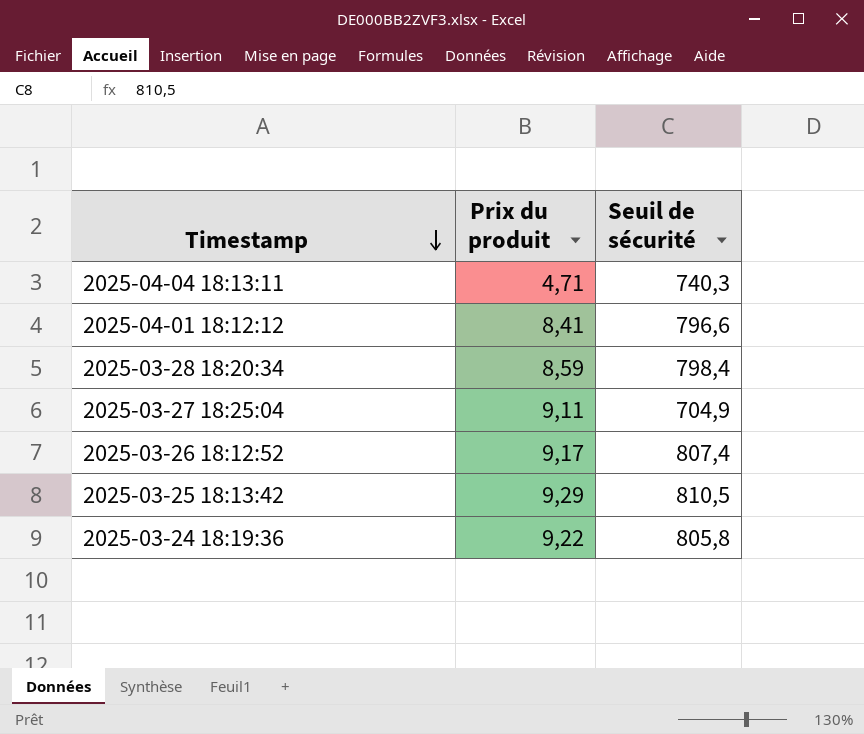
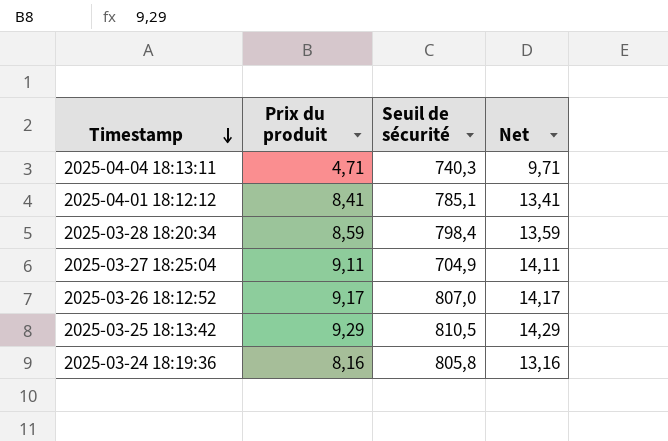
column Net | formula: none -> [Prix du produit] + 5
2025-04-01 18:12:12 | Seuil de sécurité: 796,6 -> 785,1
2025-03-26 18:12:52 | Seuil de sécurité: 807,4 -> 807,0
2025-03-24 18:19:36 | Prix du produit: 9,22 -> 8,16

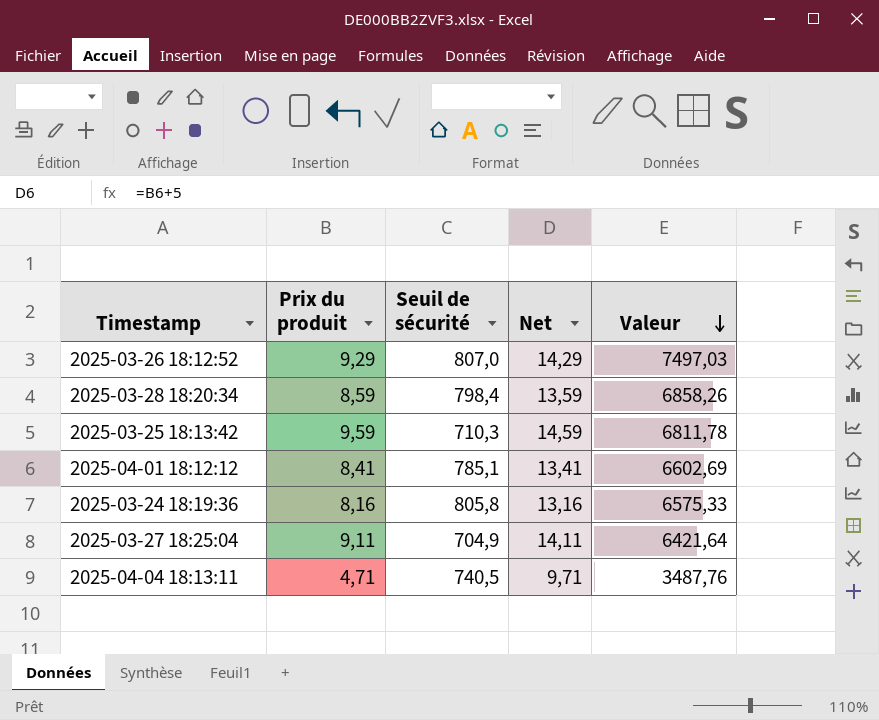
row order: Timestamp descending -> Valeur descending
column Valeur | formula: none -> [Prix du produit] * [Seuil de sécurité]
2025-03-26 18:12:52 | Prix du produit: 9,17 -> 9,29
2025-03-26 18:12:52 | Net: 14,17 -> 14,29
2025-03-25 18:13:42 | Prix du produit: 9,29 -> 9,59
2025-03-25 18:13:42 | Seuil de sécurité: 810,5 -> 710,3
2025-03-25 18:13:42 | Net: 14,29 -> 14,59
2025-04-04 18:13:11 | Seuil de sécurité: 740,3 -> 740,5

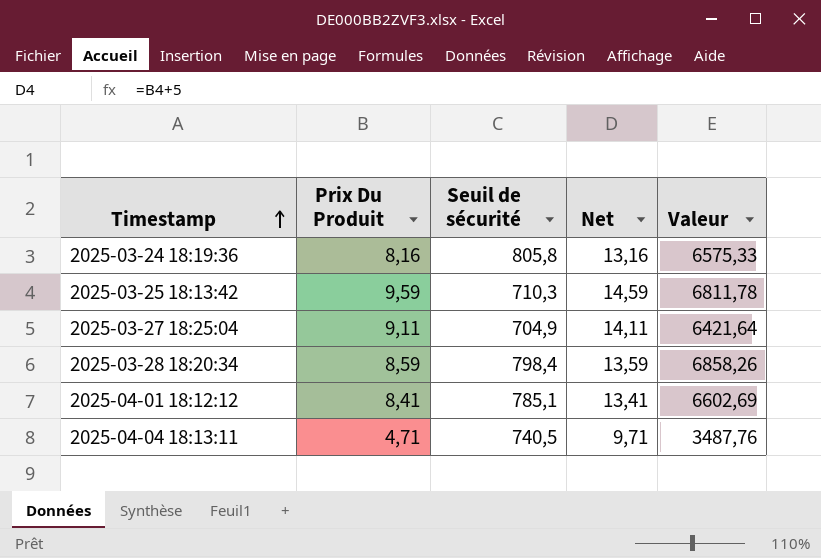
row order: Valeur descending -> Timestamp ascending
column name: Prix du produit -> Prix Du Produit
row 2025-03-26 18:12:52: 9,29 | 807,0 | 14,29 | 7497,03 -> none

